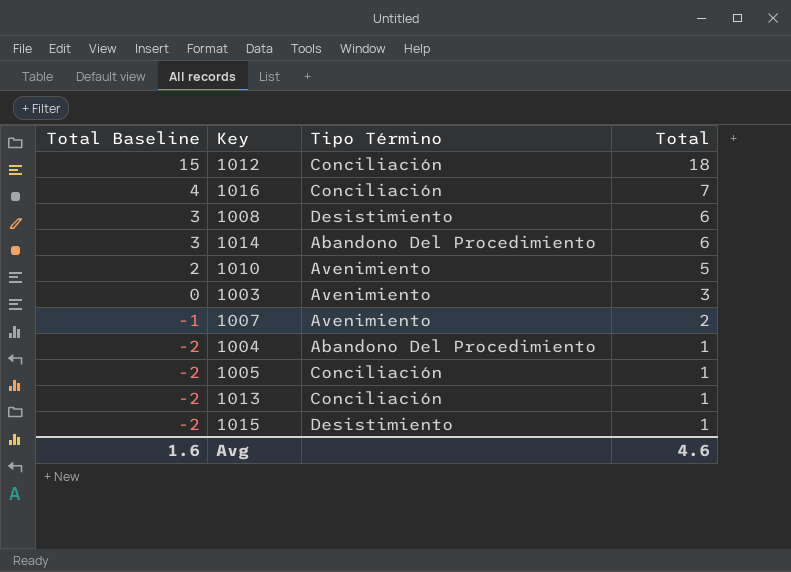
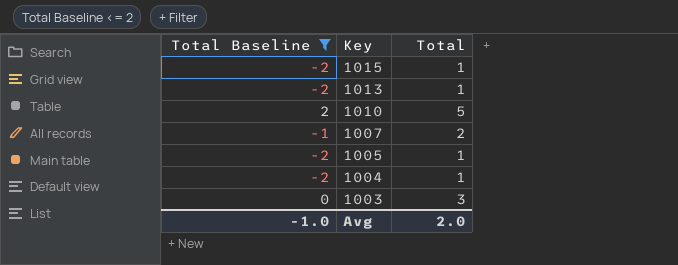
filter: none -> Total Baseline <= 2
row order: Total Baseline descending -> Key descending
column Tipo Término | position: 3 -> none
Avg | Total Baseline: 1.6 -> -1.0
Avg | Total: 4.6 -> 2.0

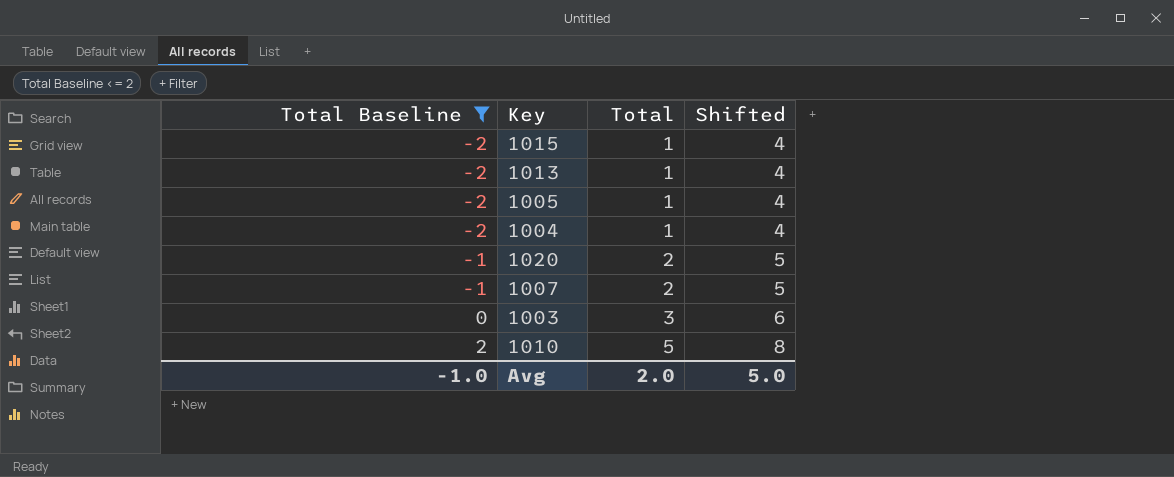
row order: Key descending -> Total Baseline ascending
column Shifted | formula: none -> [Total] + 3
row 1020: none -> -1 | 2 | 5

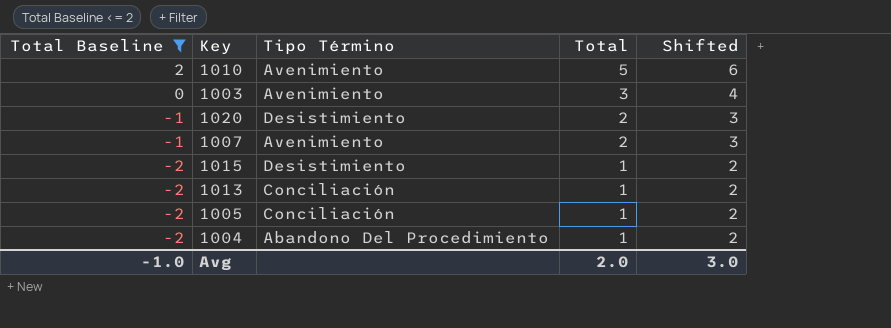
row order: Total Baseline ascending -> Total Baseline descending
column Tipo Término | position: none -> 3
column Shifted | formula: [Total] + 3 -> [Total] + 1
Avg | Shifted: 5.0 -> 3.0

